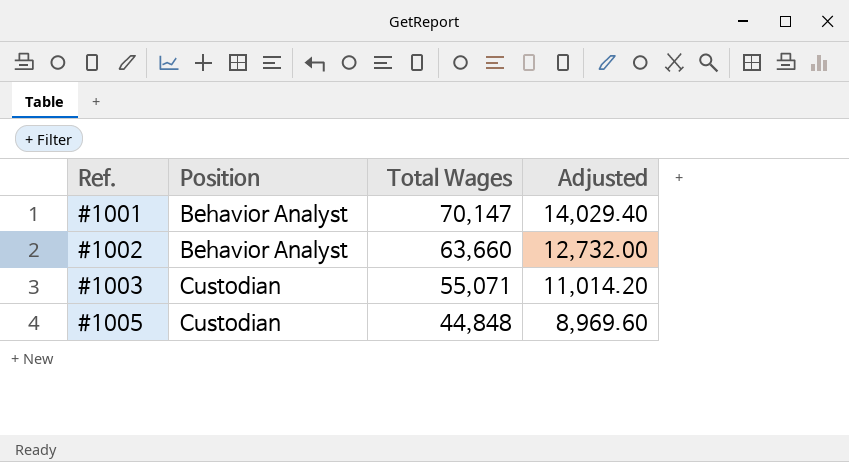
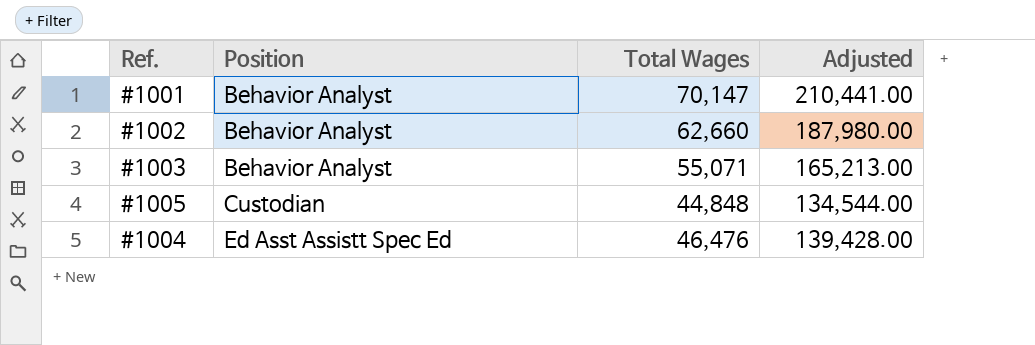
column Adjusted | formula: [Total Wages] * 0.2 -> [Total Wages] * 3
#1002 | Total Wages: 63,660 -> 62,660
#1003 | Position: Custodian -> Behavior Analyst
row #1004: none -> Ed Asst Assistt Spec Ed | 46,476 | 139,428.00

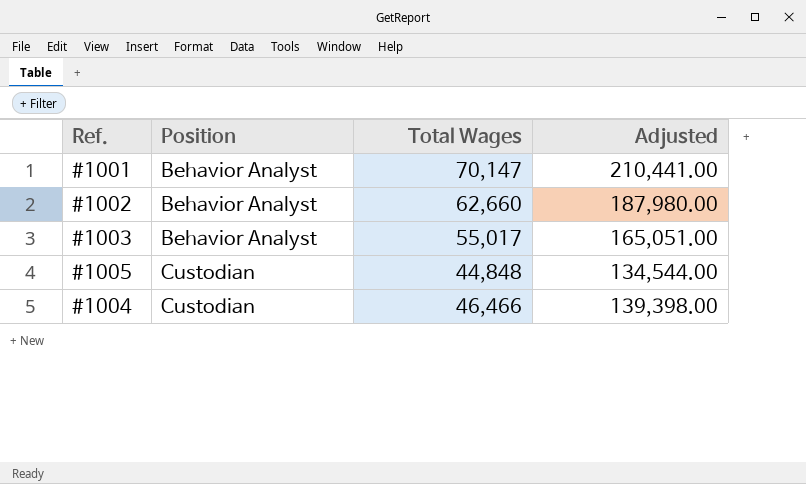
#1003 | Total Wages: 55,071 -> 55,017
#1003 | Adjusted: 165,213.00 -> 165,051.00
#1004 | Position: Ed Asst Assistt Spec Ed -> Custodian
#1004 | Total Wages: 46,476 -> 46,466
#1004 | Adjusted: 139,428.00 -> 139,398.00

